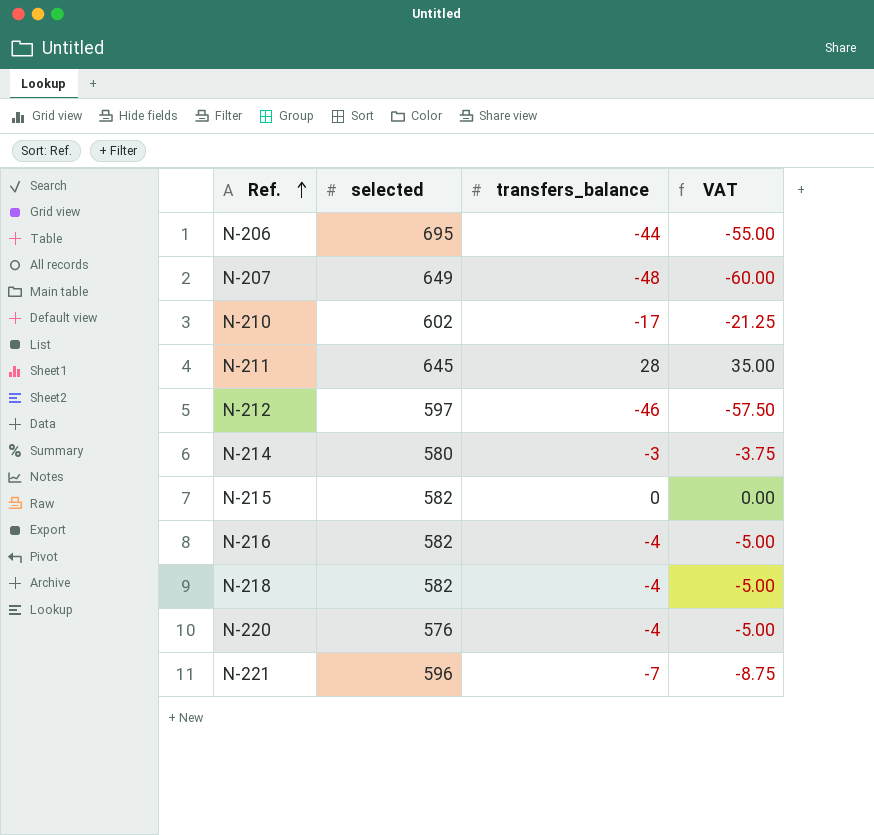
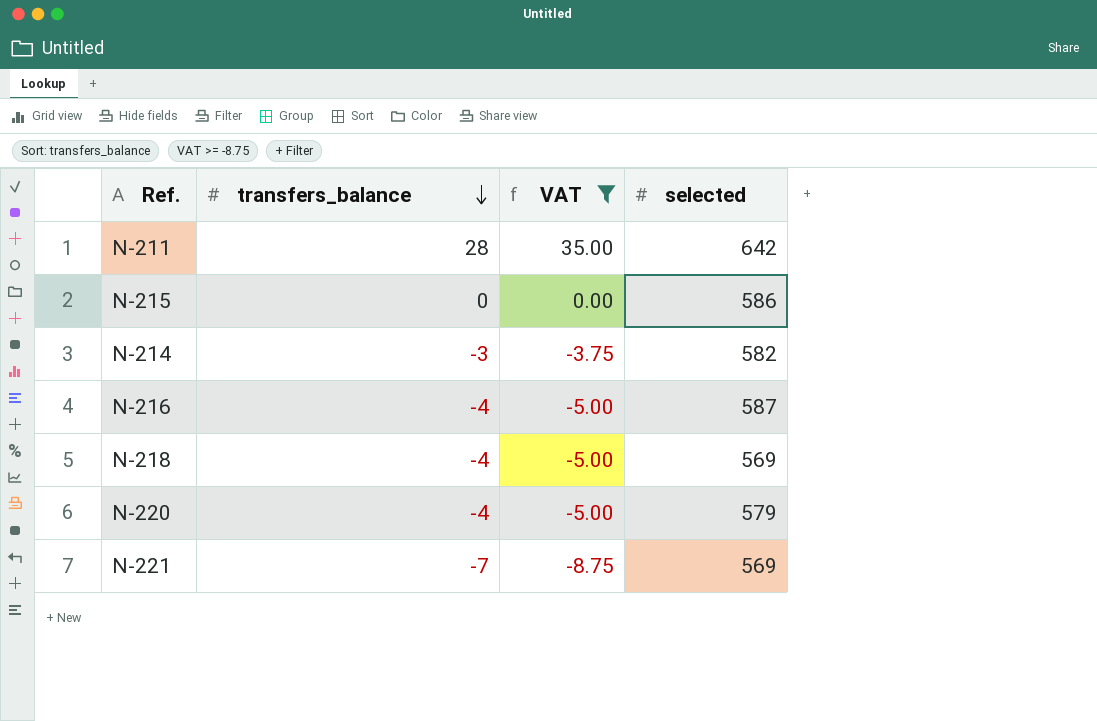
filter: none -> VAT >= -8.75
row order: Ref. ascending -> transfers_balance descending
column selected | position: 2 -> 4
N-211 | selected: 645 -> 642
N-215 | selected: 582 -> 586
N-214 | selected: 580 -> 582
N-216 | selected: 582 -> 587
N-218 | selected: 582 -> 569
N-220 | selected: 576 -> 579
N-221 | selected: 596 -> 569

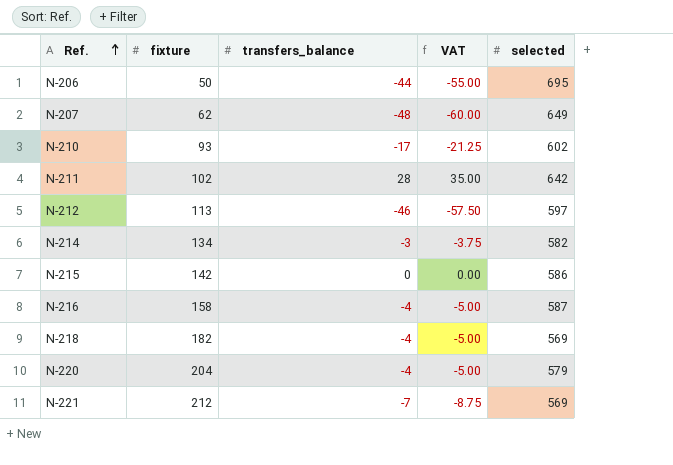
filter: VAT >= -8.75 -> none
row order: transfers_balance descending -> Ref. ascending
column fixture | position: none -> 2

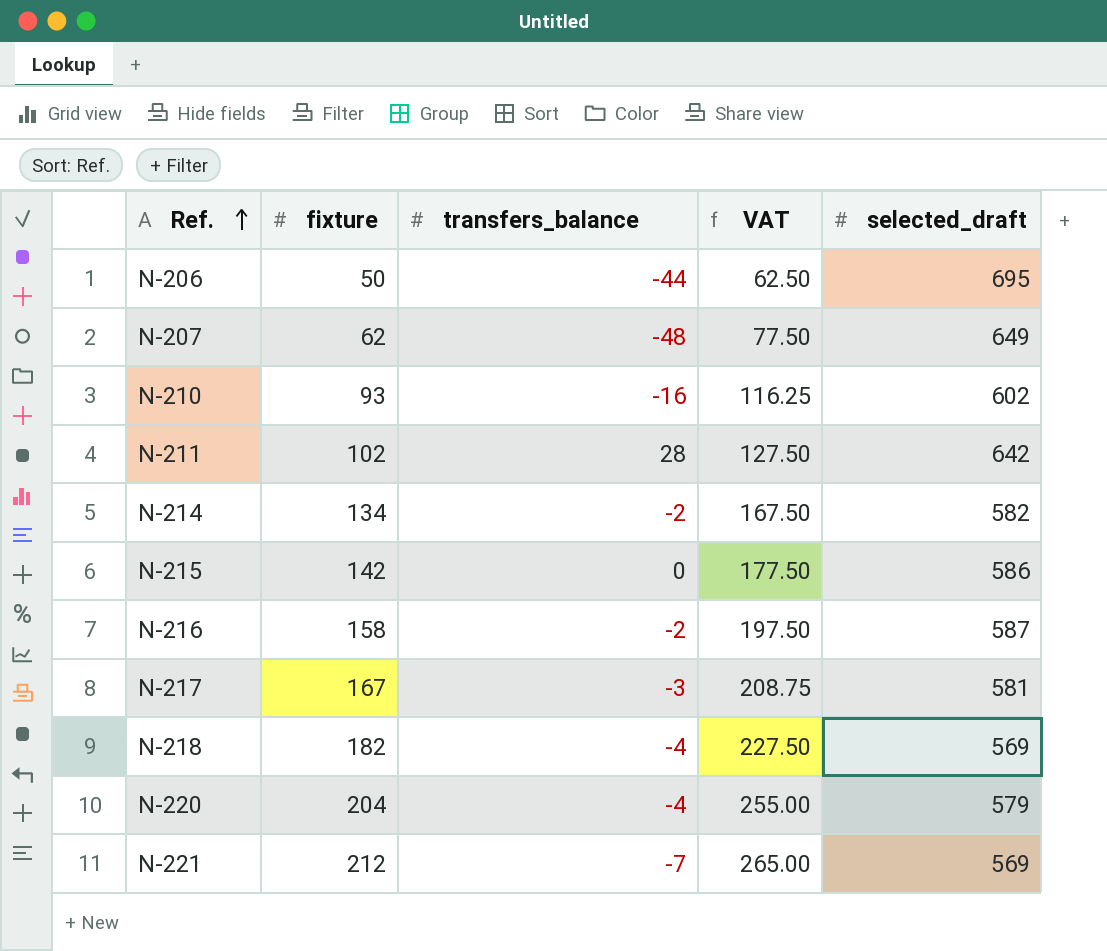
column VAT | formula: [transfers_balance] * 1.25 -> [fixture] * 1.25
column name: selected -> selected_draft
row N-212: 113 | -46 | -57.50 | 597 -> none
N-210 | transfers_balance: -17 -> -16
N-214 | transfers_balance: -3 -> -2
N-216 | transfers_balance: -4 -> -2
row N-217: none -> 167 | -3 | 208.75 | 581

